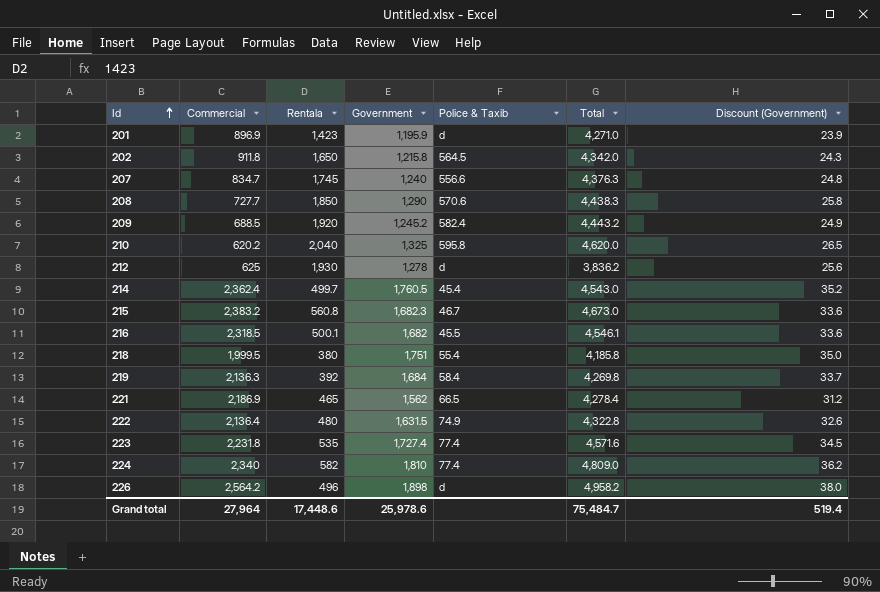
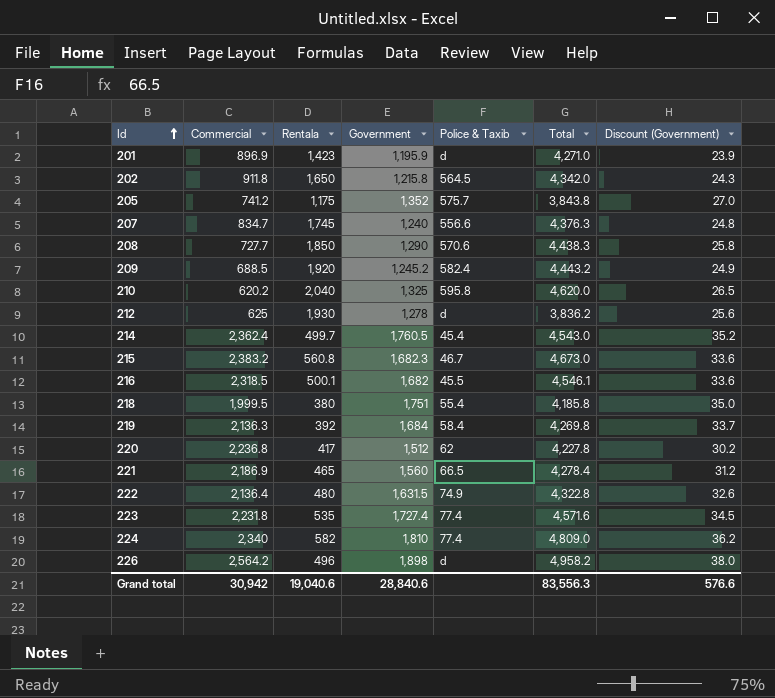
row 205: none -> 741.2 | 1,175 | 1,352 | 575.7 | 3,843.8 | 27.0
row 220: none -> 2,236.8 | 417 | 1,512 | 62 | 4,227.8 | 30.2
221 | Government: 1,562 -> 1,560
Grand total | Commercial: 27,964 -> 30,942
Grand total | Rentala: 17,448.6 -> 19,040.6
Grand total | Government: 25,978.6 -> 28,840.6
Grand total | Total: 75,484.7 -> 83,556.3
Grand total | Discount (Government): 519.4 -> 576.6

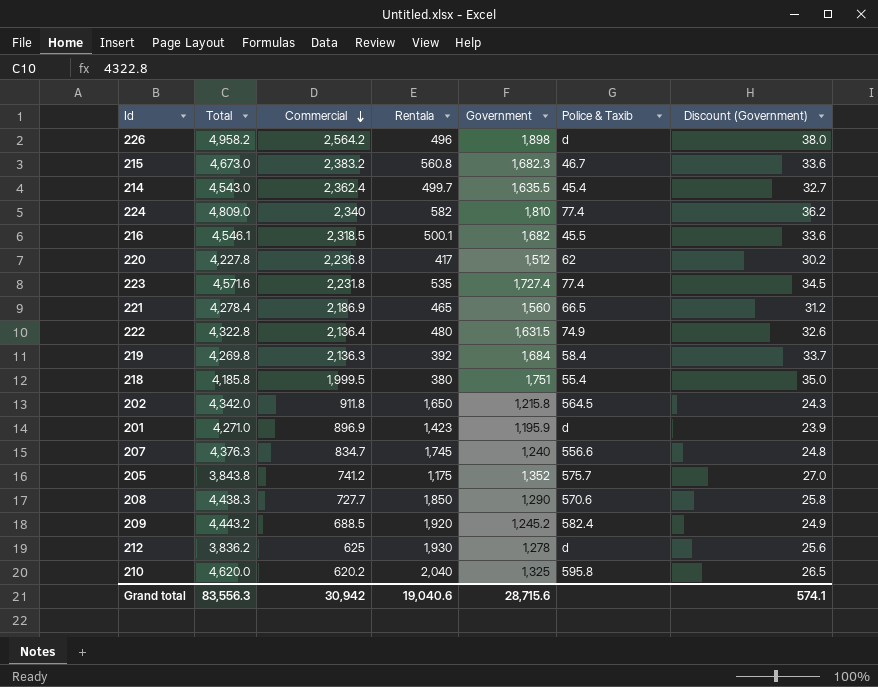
row order: Id ascending -> Commercial descending
column Total | position: 6 -> 2
214 | Government: 1,760.5 -> 1,635.5
214 | Discount (Government): 35.2 -> 32.7
Grand total | Government: 28,840.6 -> 28,715.6
Grand total | Discount (Government): 576.6 -> 574.1

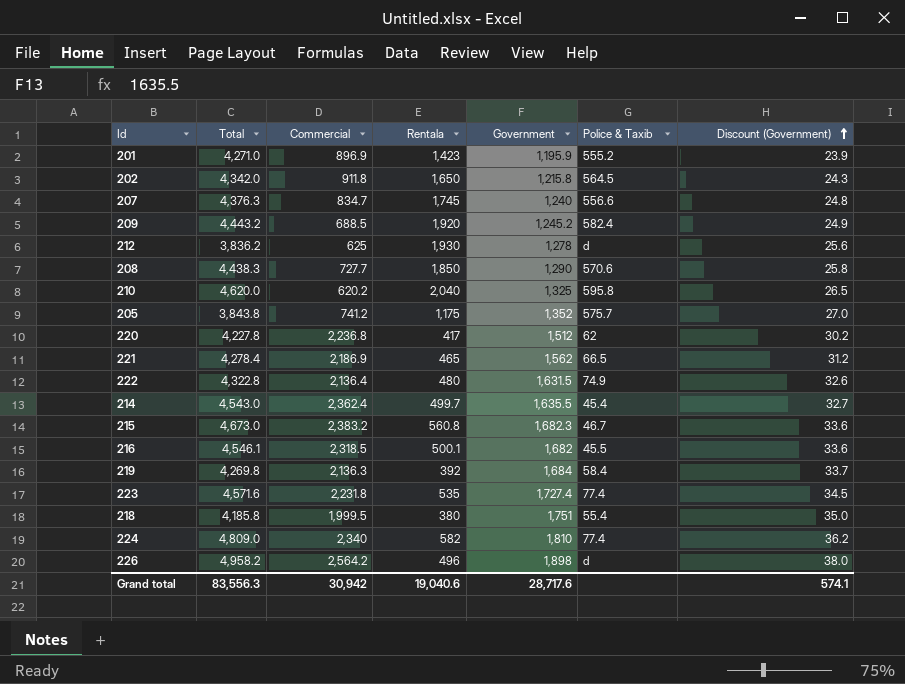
row order: Commercial descending -> Discount (Government) ascending
201 | Police & Taxib: d -> 555.2
221 | Government: 1,560 -> 1,562
Grand total | Government: 28,715.6 -> 28,717.6

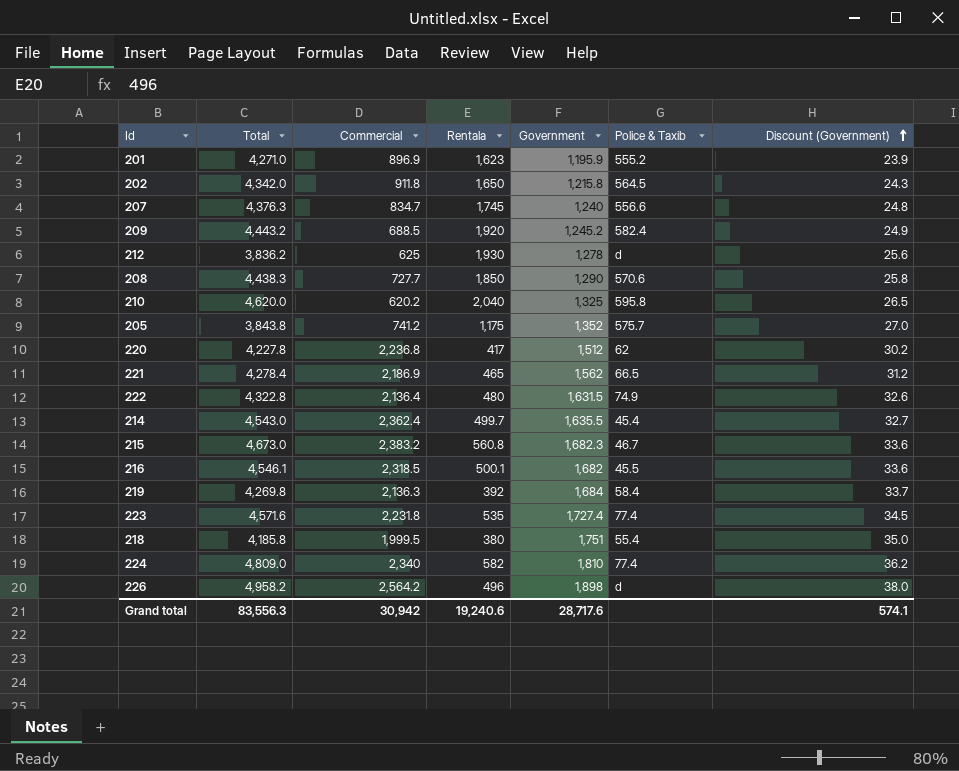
201 | Rentala: 1,423 -> 1,623
Grand total | Rentala: 19,040.6 -> 19,240.6

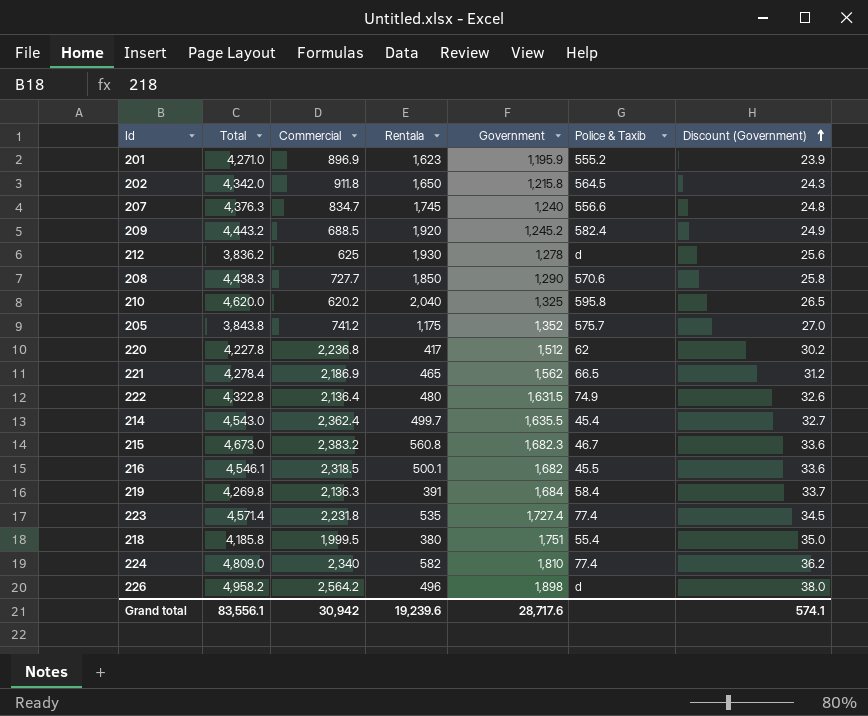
219 | Rentala: 392 -> 391
223 | Total: 4,571.6 -> 4,571.4
Grand total | Total: 83,556.3 -> 83,556.1
Grand total | Rentala: 19,240.6 -> 19,239.6

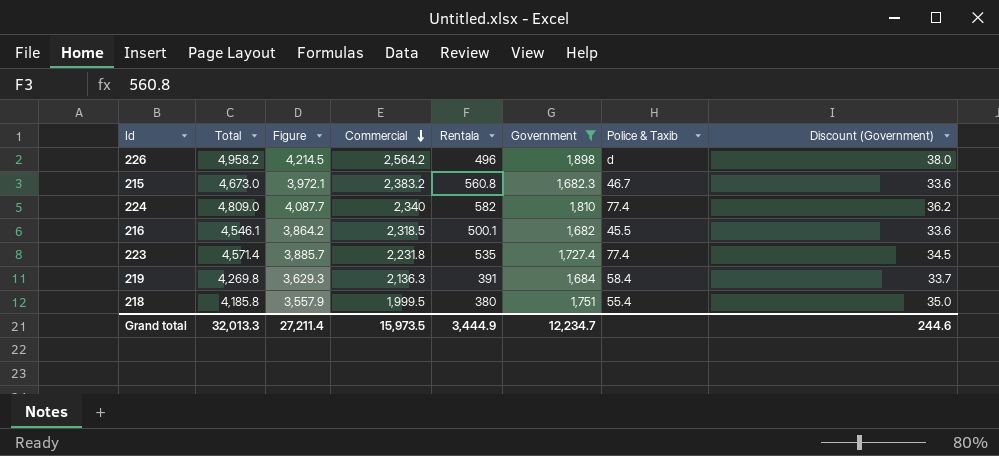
filter: none -> Government >= 1,682
row order: Discount (Government) ascending -> Commercial descending
column Figure | formula: none -> [Total] * 0.85
Grand total | Total: 83,556.1 -> 32,013.3
Grand total | Commercial: 30,942 -> 15,973.5
Grand total | Rentala: 19,239.6 -> 3,444.9
Grand total | Government: 28,717.6 -> 12,234.7
Grand total | Discount (Government): 574.1 -> 244.6

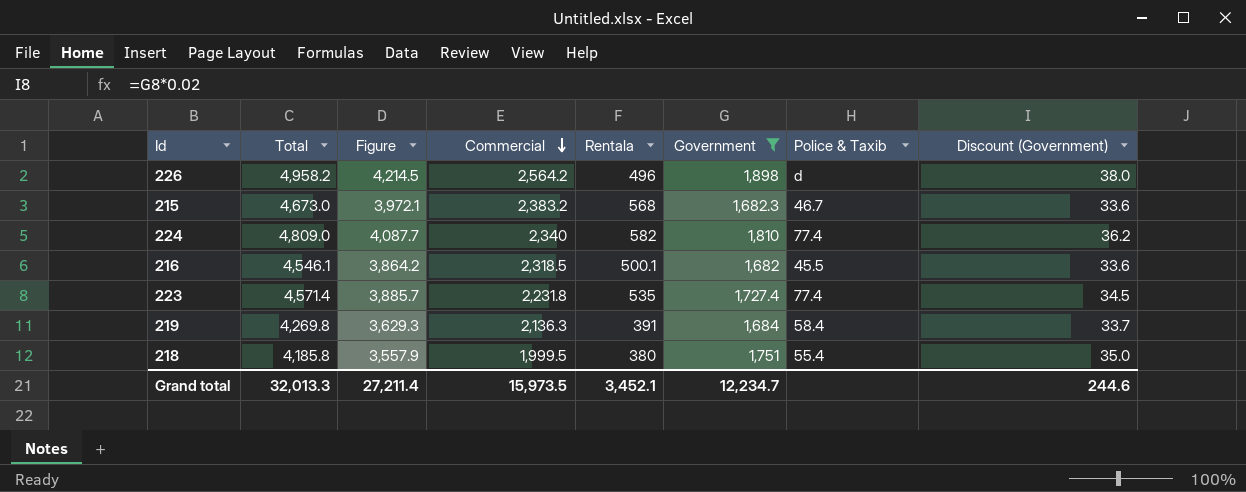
215 | Rentala: 560.8 -> 568
Grand total | Rentala: 3,444.9 -> 3,452.1

